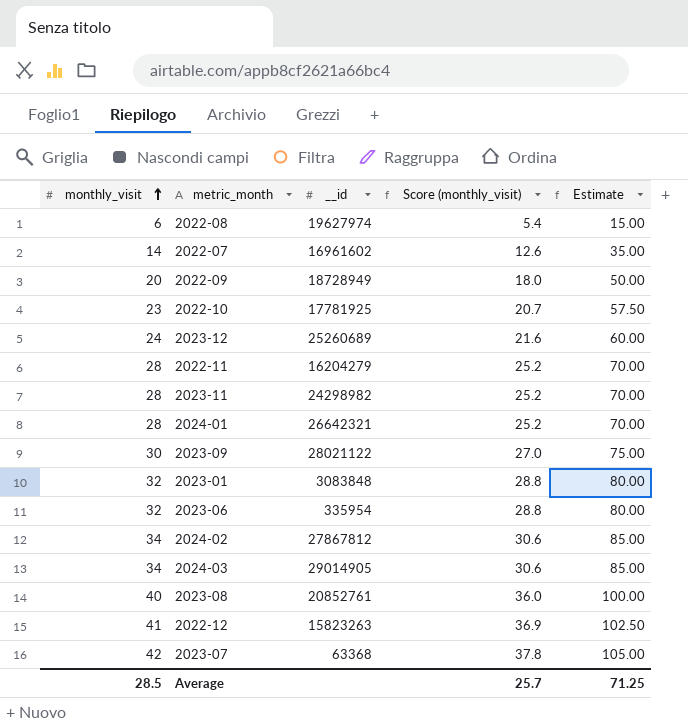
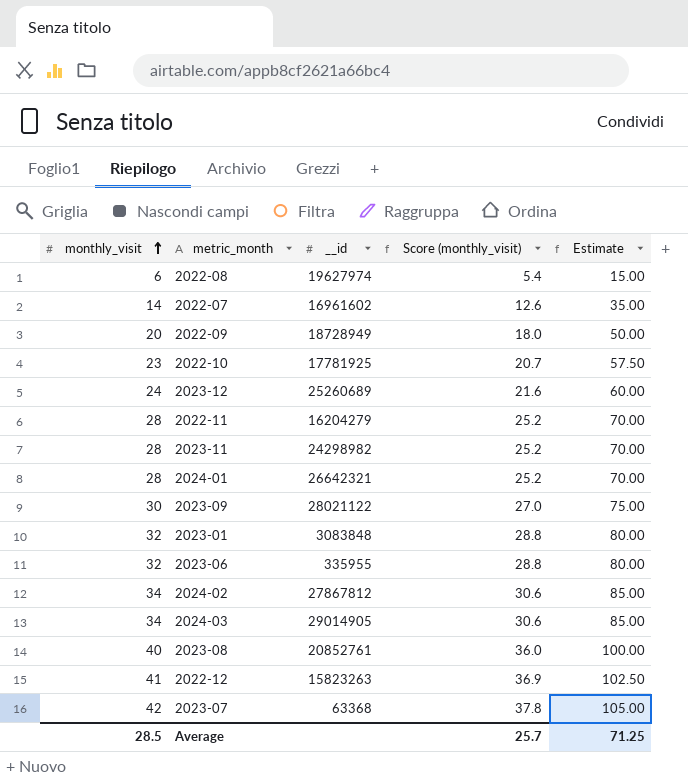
2023-06 | __id: 335954 -> 335955

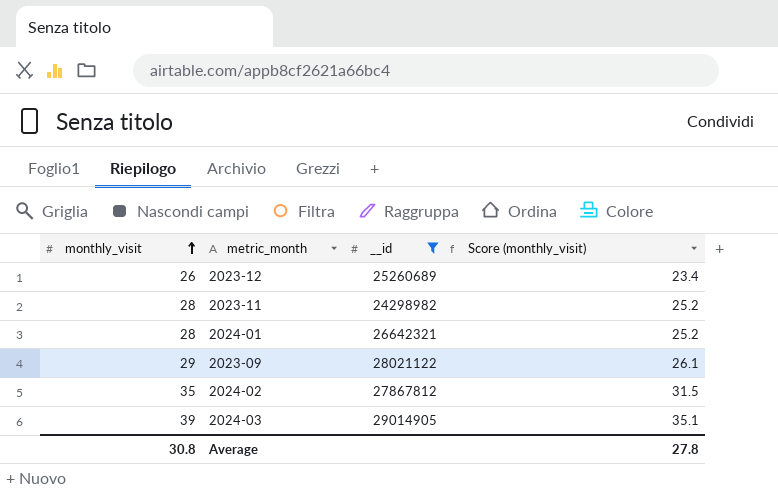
filter: none -> __id >= 24298982
column Estimate | formula: [monthly_visit] * 2.5 -> none
2023-12 | monthly_visit: 24 -> 26
2023-12 | Score (monthly_visit): 21.6 -> 23.4
2023-09 | monthly_visit: 30 -> 29
2023-09 | Score (monthly_visit): 27.0 -> 26.1
2024-02 | monthly_visit: 34 -> 35
2024-02 | Score (monthly_visit): 30.6 -> 31.5
2024-03 | monthly_visit: 34 -> 39
2024-03 | Score (monthly_visit): 30.6 -> 35.1
Average | monthly_visit: 28.5 -> 30.8
Average | Score (monthly_visit): 25.7 -> 27.8

